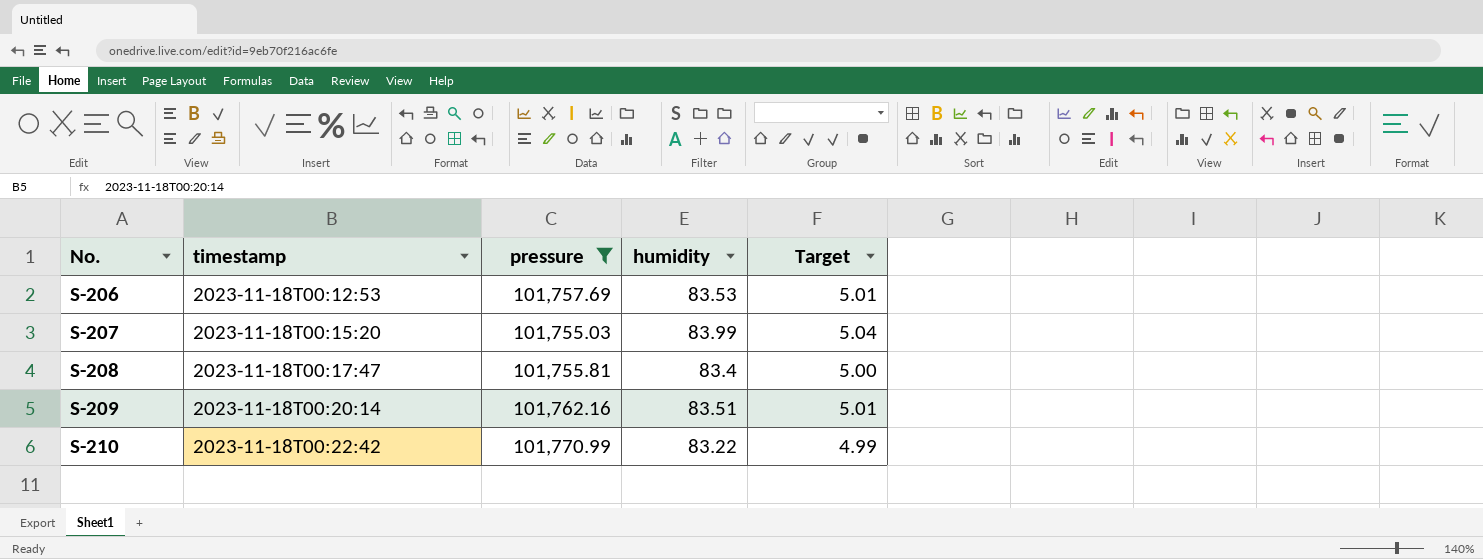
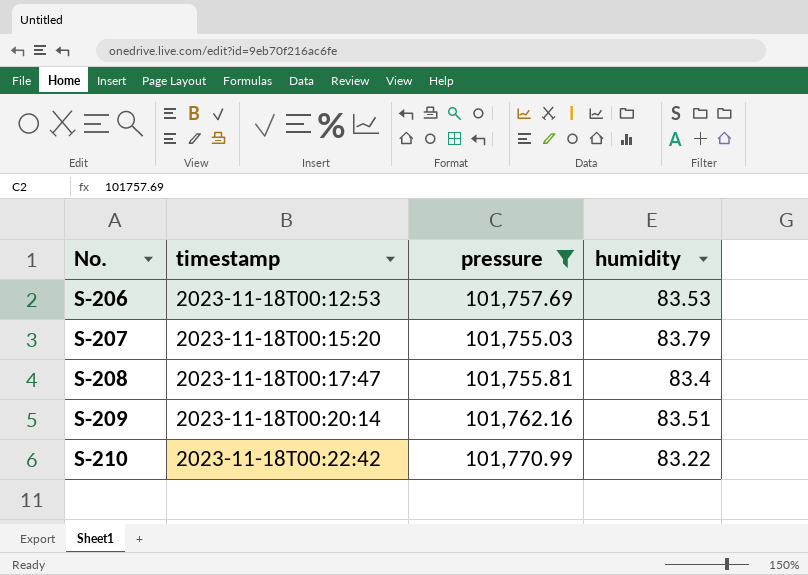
column Target | formula: [humidity] * 0.06 -> none
S-207 | humidity: 83.99 -> 83.79

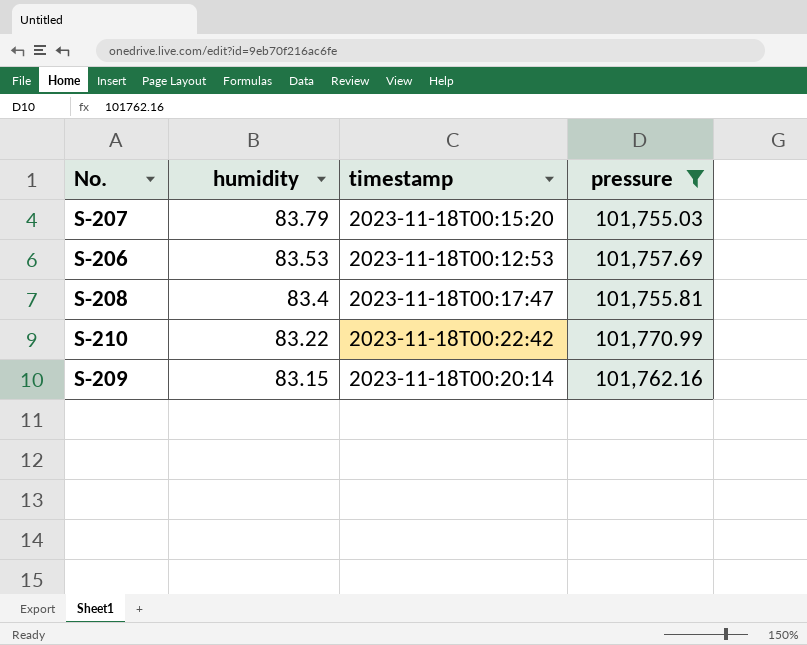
row order: No. ascending -> humidity descending
column humidity | position: 4 -> 2
S-209 | humidity: 83.51 -> 83.15

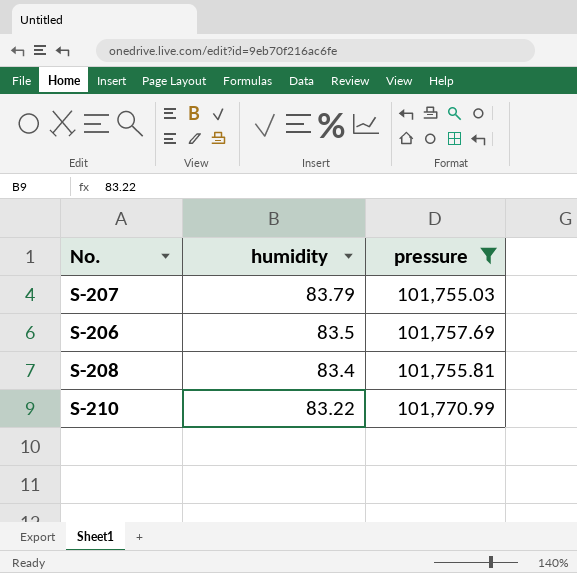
column timestamp | position: 3 -> none
row S-209: 83.15 | 2023-11-18T00:20:14 | 101,762.16 -> none
S-206 | humidity: 83.53 -> 83.5

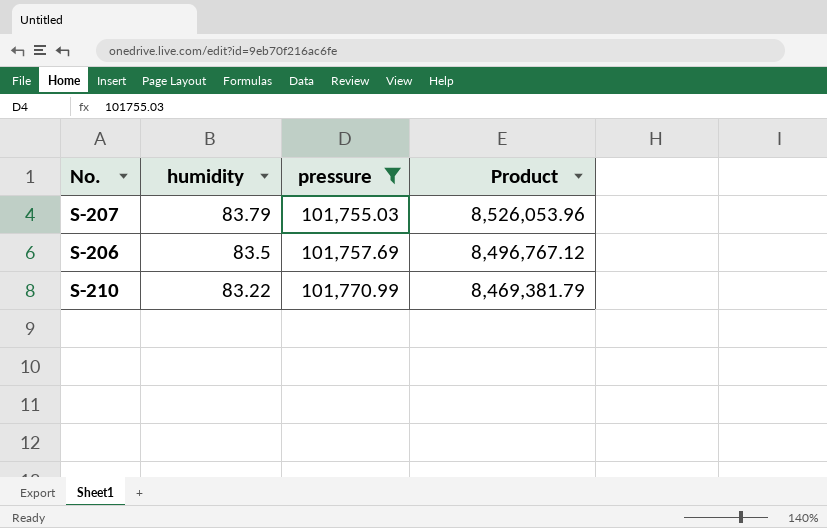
column Product | formula: none -> [humidity] * [pressure]
row S-208: 83.4 | 101,755.81 -> none

